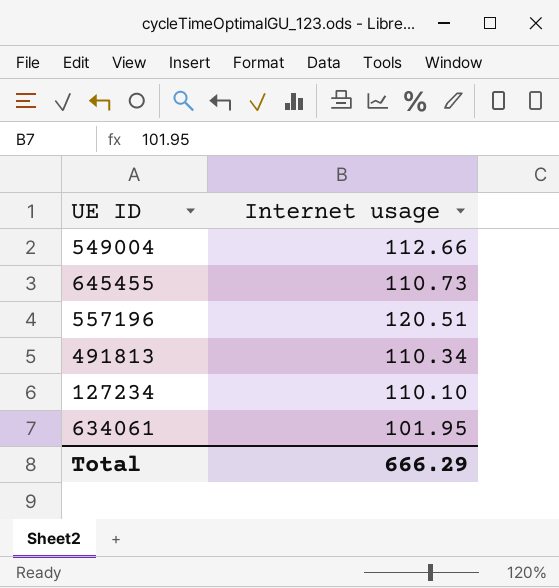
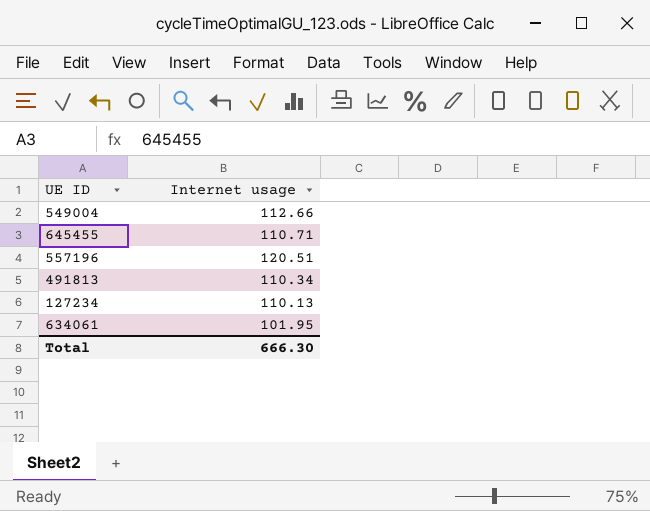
645455 | Internet usage: 110.73 -> 110.71
127234 | Internet usage: 110.10 -> 110.13
Total | Internet usage: 666.29 -> 666.30

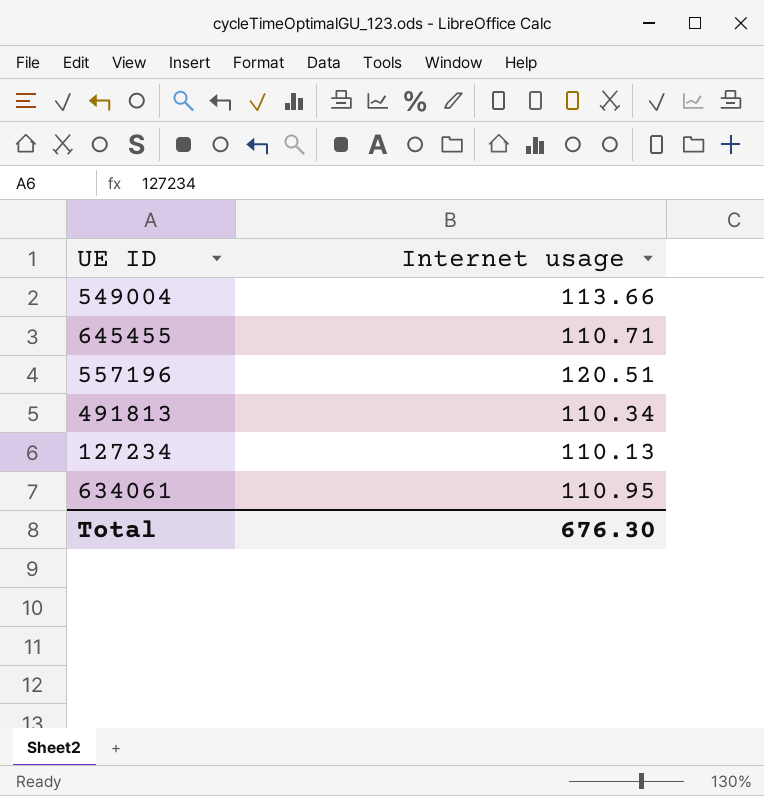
549004 | Internet usage: 112.66 -> 113.66
634061 | Internet usage: 101.95 -> 110.95
Total | Internet usage: 666.30 -> 676.30

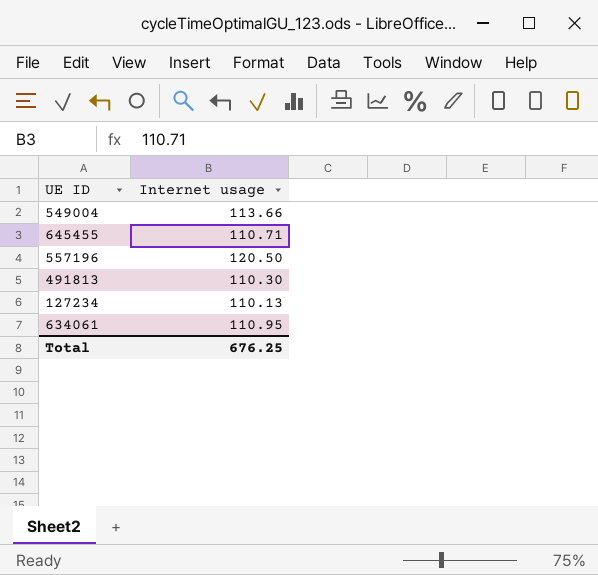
557196 | Internet usage: 120.51 -> 120.50
491813 | Internet usage: 110.34 -> 110.30
Total | Internet usage: 676.30 -> 676.25

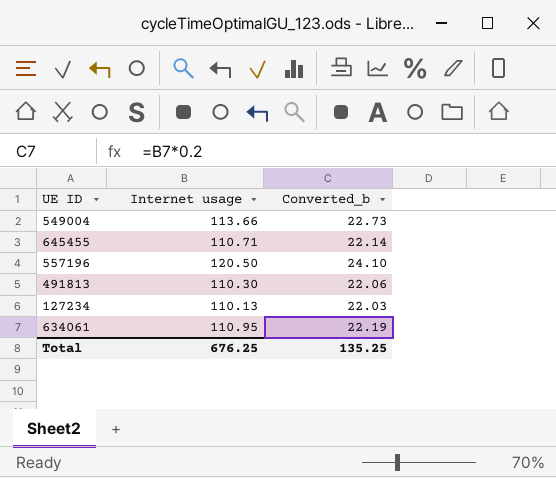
column Converted_b | formula: none -> [Internet usage] * 0.2

